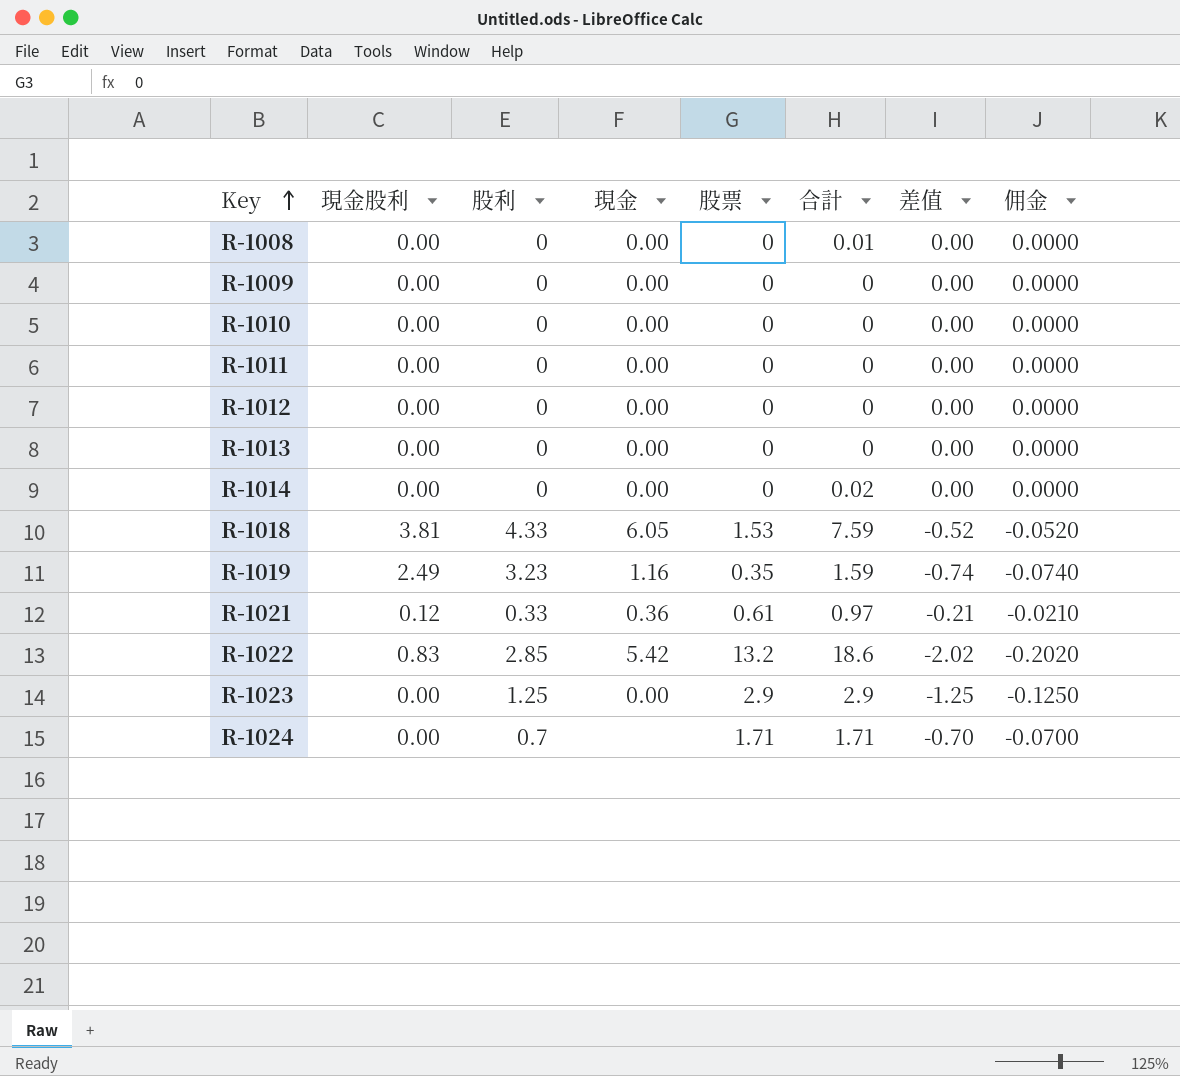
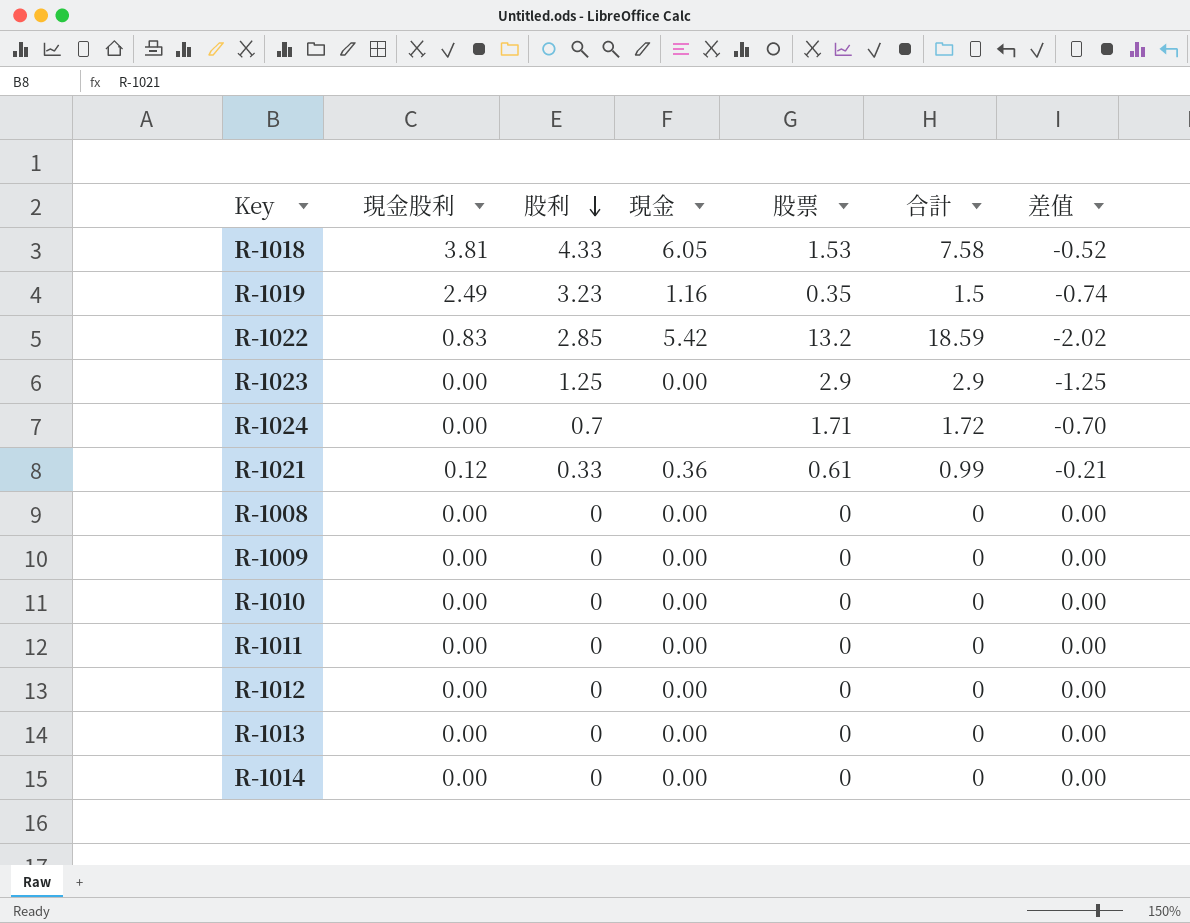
row order: Key ascending -> 股利 descending
column 佣金 | formula: [差值] * 0.1 -> none
R-1018 | 合計: 7.59 -> 7.58
R-1019 | 合計: 1.59 -> 1.5
R-1022 | 合計: 18.6 -> 18.59
R-1024 | 合計: 1.71 -> 1.72
R-1021 | 合計: 0.97 -> 0.99
R-1008 | 合計: 0.01 -> 0
R-1014 | 合計: 0.02 -> 0

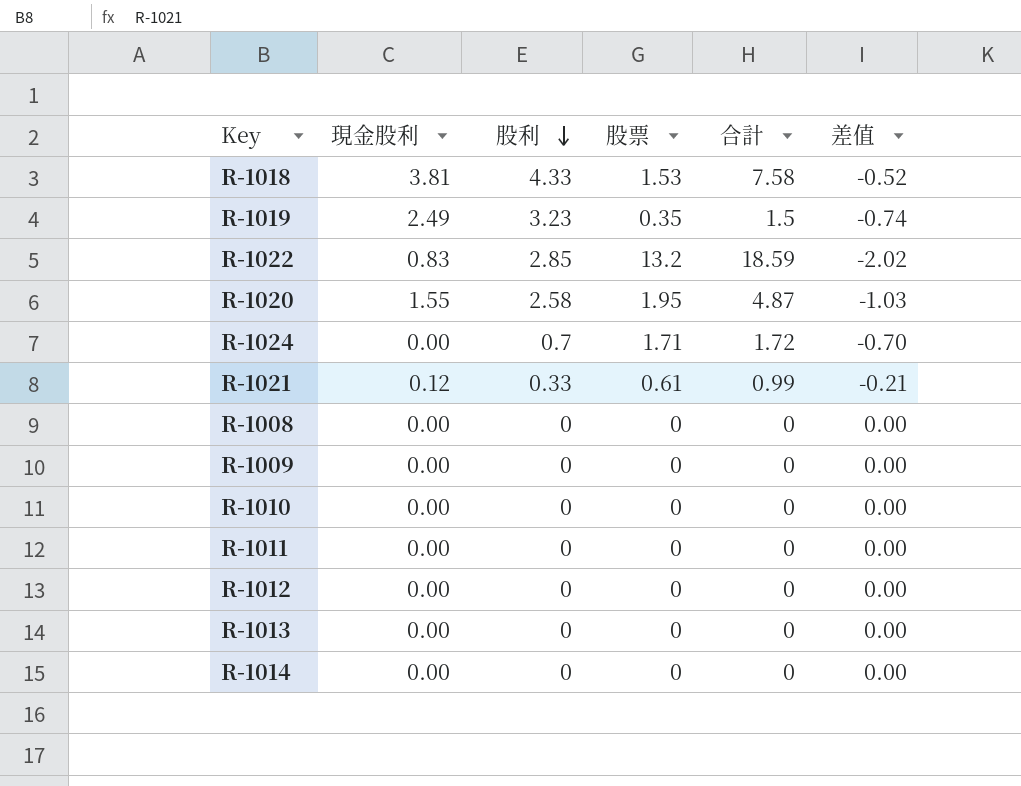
column 現金 | position: 4 -> none
row R-1023: 0.00 | 1.25 | 0.00 | 2.9 | 2.9 | -1.25 -> none
row R-1020: none -> 1.55 | 2.58 | 1.95 | 4.87 | -1.03

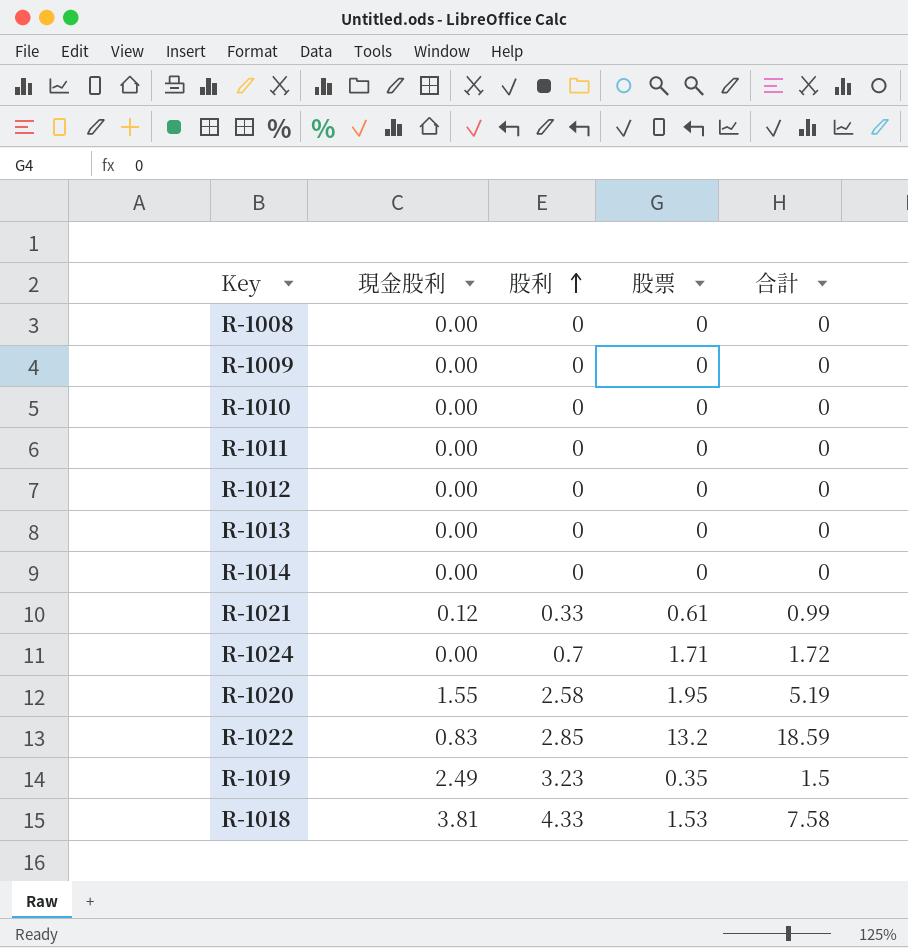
row order: 股利 descending -> 股利 ascending
column 差值 | formula: [現金股利] - [股利] -> none
R-1020 | 合計: 4.87 -> 5.19

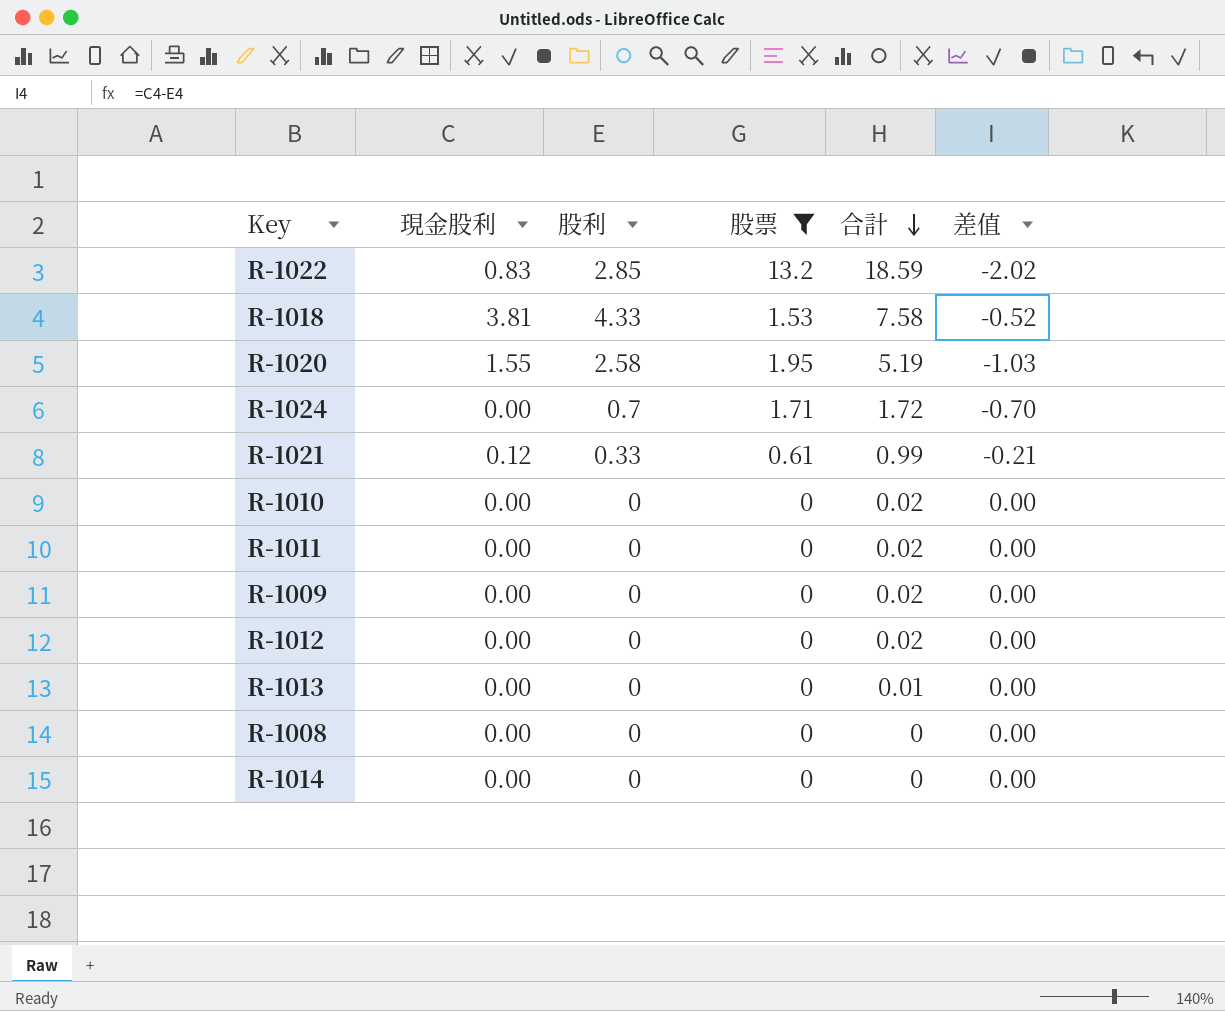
filter: none -> 股票 != 0.35
row order: 股利 ascending -> 合計 descending
column 差值 | formula: none -> [現金股利] - [股利]
R-1010 | 合計: 0 -> 0.02
R-1011 | 合計: 0 -> 0.02
R-1009 | 合計: 0 -> 0.02
R-1012 | 合計: 0 -> 0.02
R-1013 | 合計: 0 -> 0.01

